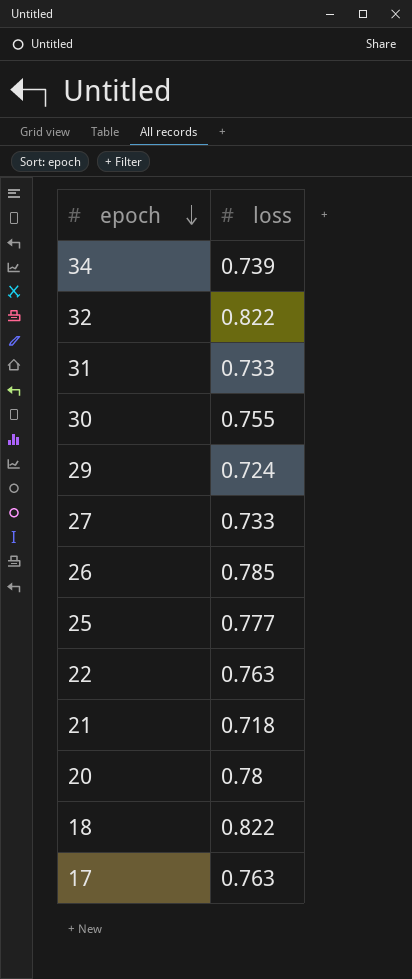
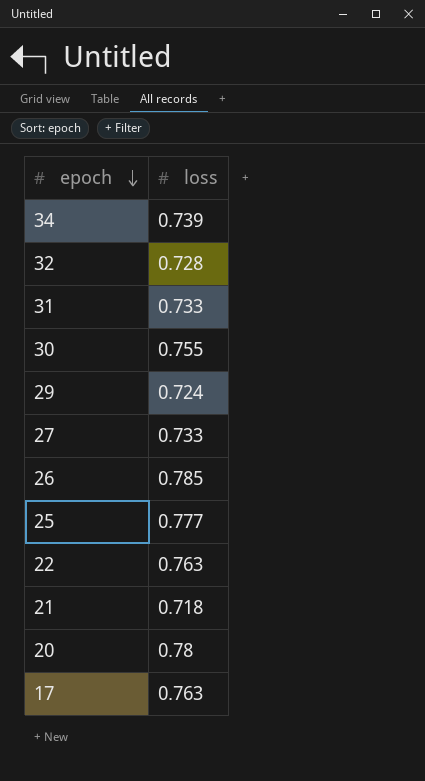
row 18: 0.822 -> none
32 | loss: 0.822 -> 0.728

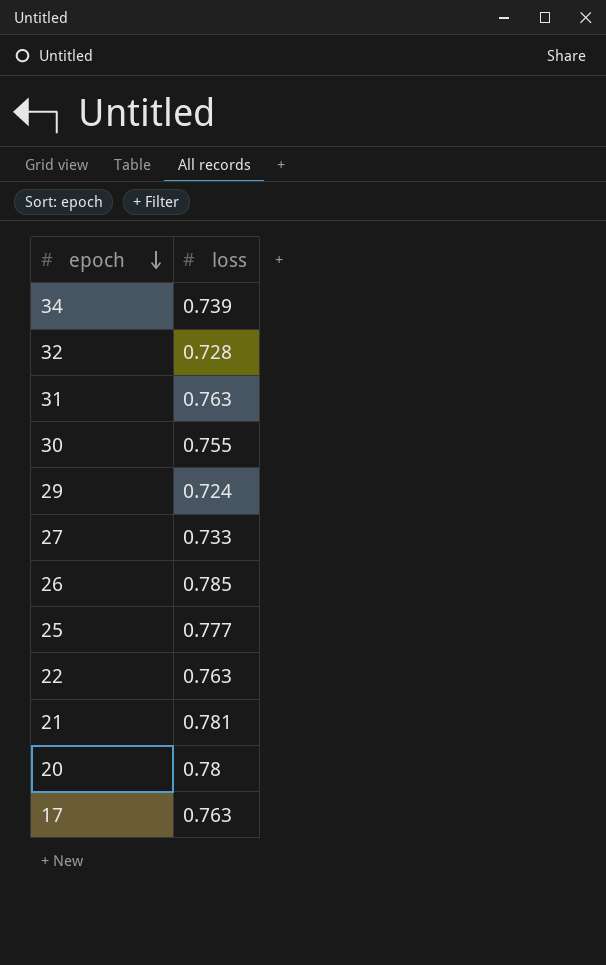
31 | loss: 0.733 -> 0.763
21 | loss: 0.718 -> 0.781

